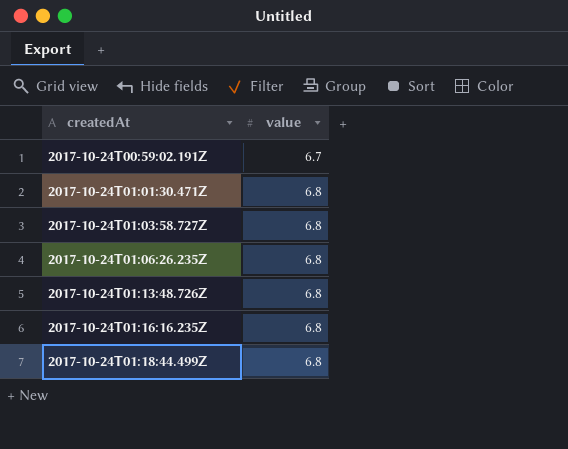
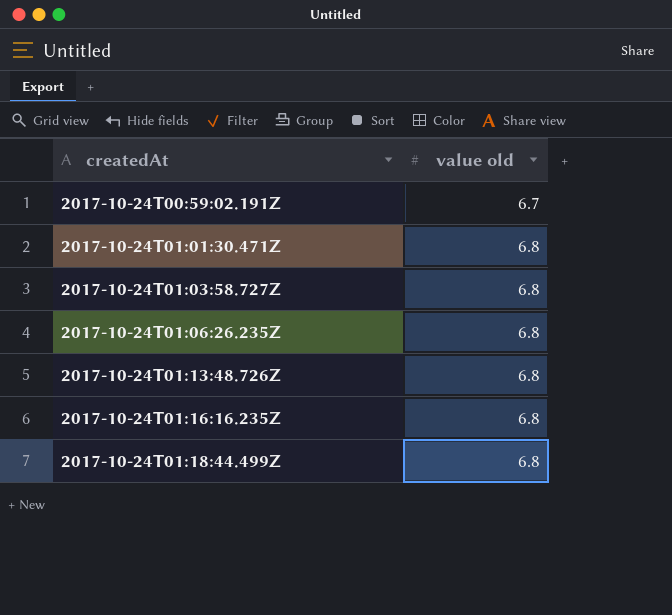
column name: value -> value old

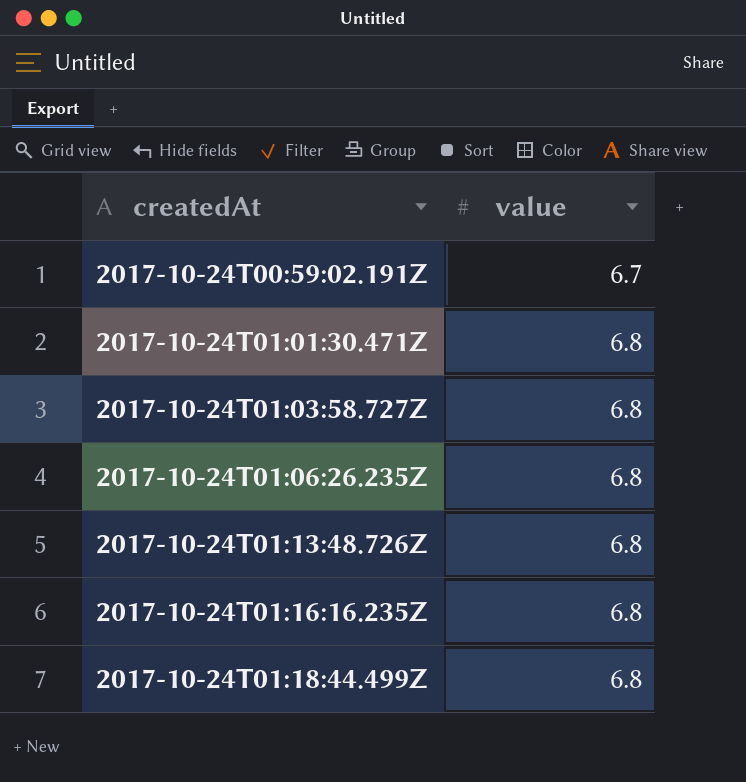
column name: value old -> value

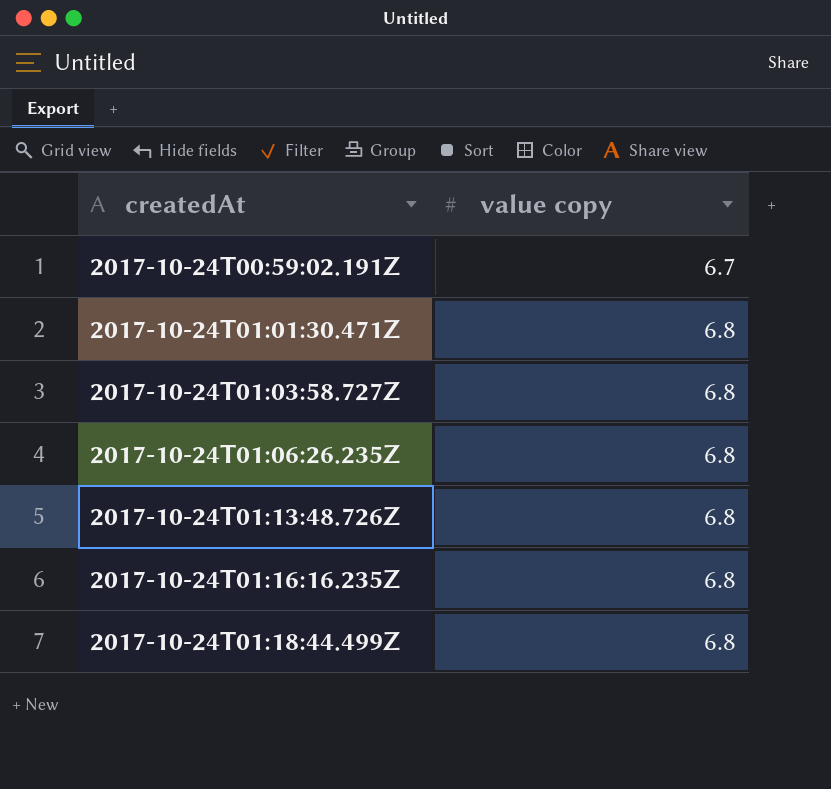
column name: value -> value copy

